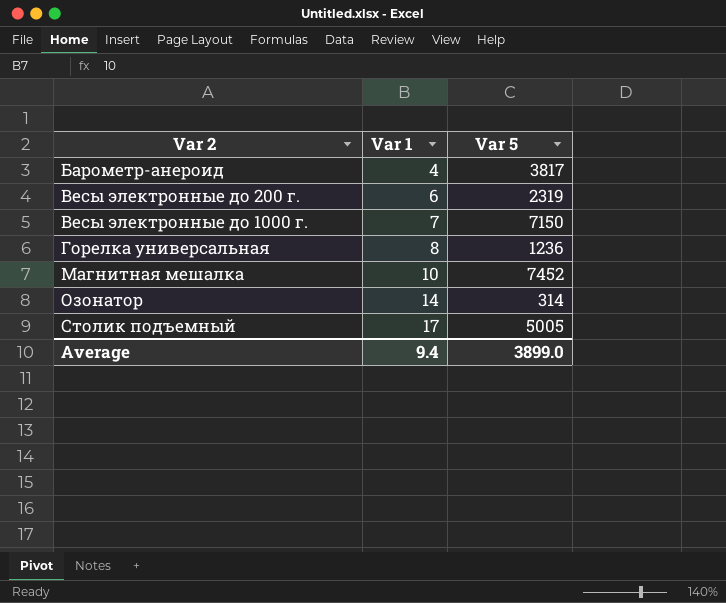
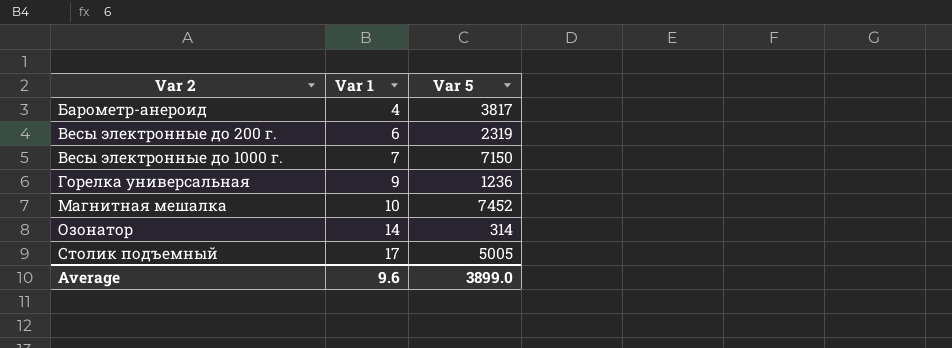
Горелка универсальная | Var 1: 8 -> 9
Average | Var 1: 9.4 -> 9.6

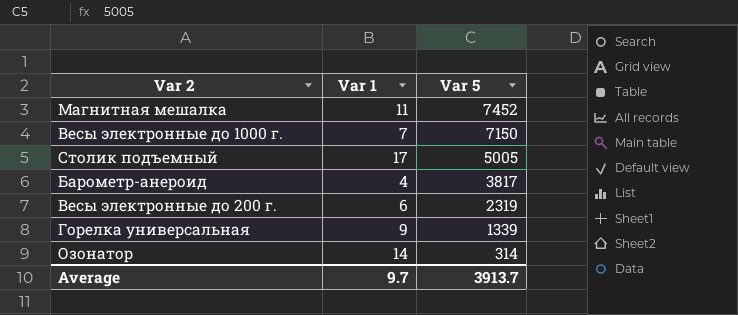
row order: Var 2 ascending -> Var 5 descending
Магнитная мешалка | Var 1: 10 -> 11
Горелка универсальная | Var 5: 1236 -> 1339
Average | Var 1: 9.6 -> 9.7
Average | Var 5: 3899.0 -> 3913.7

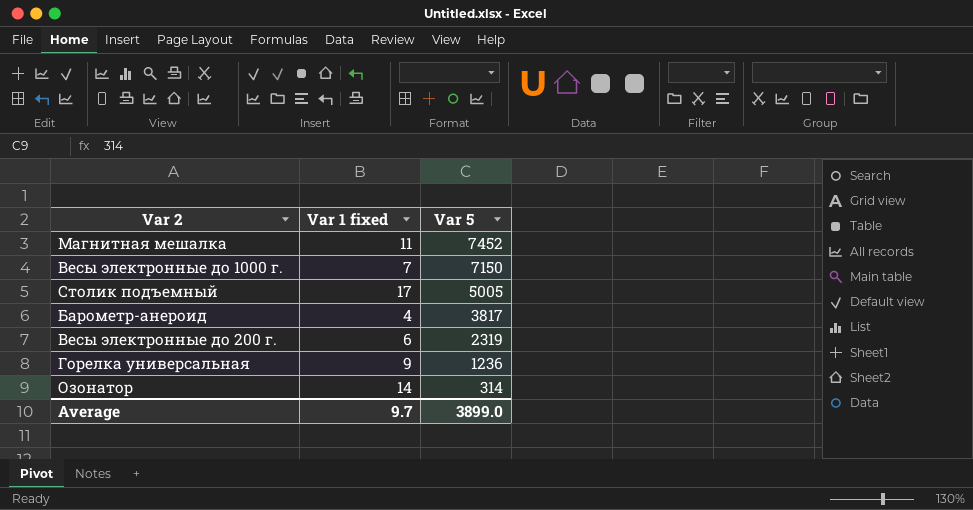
column name: Var 1 -> Var 1 fixed
Горелка универсальная | Var 5: 1339 -> 1236
Average | Var 5: 3913.7 -> 3899.0

